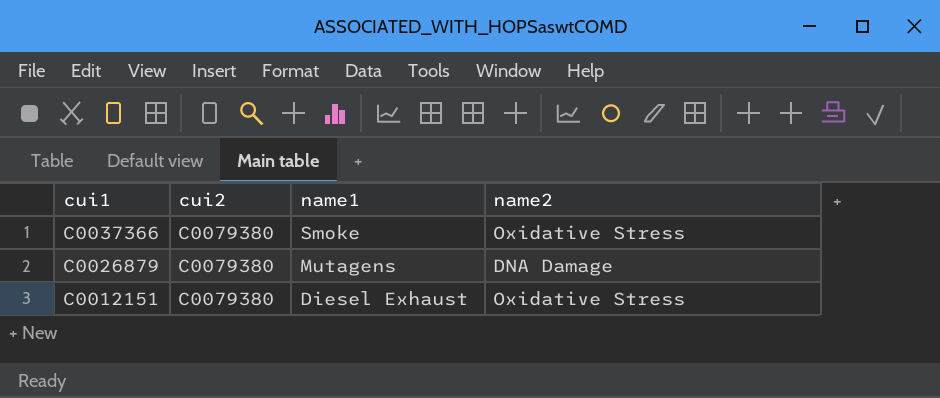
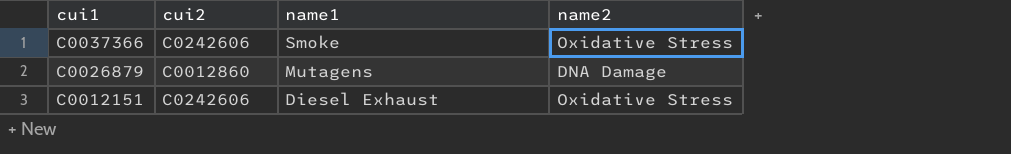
C0037366 | cui2: C0079380 -> C0242606
C0026879 | cui2: C0079380 -> C0012860
C0012151 | cui2: C0079380 -> C0242606

